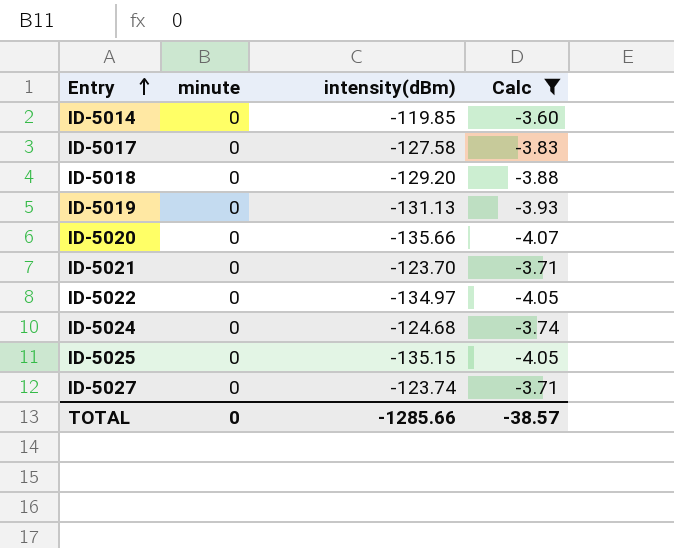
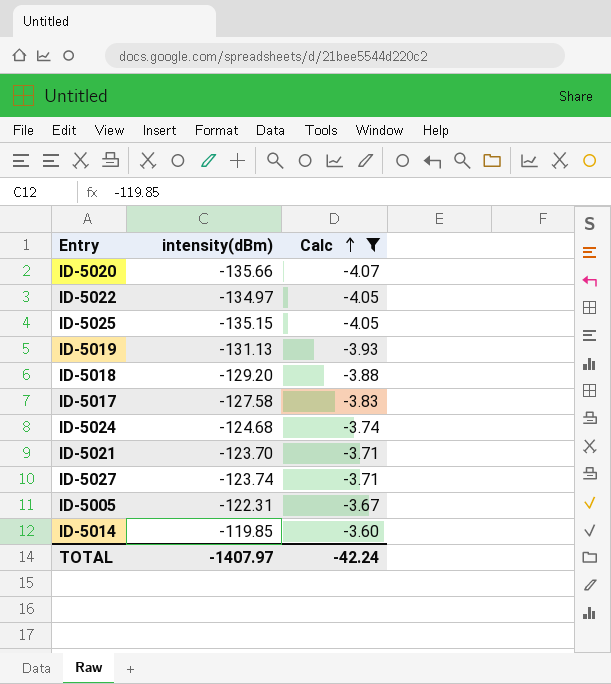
row order: Entry ascending -> Calc ascending
column minute | position: 2 -> none
row ID-5005: none -> -122.31 | -3.67
TOTAL | intensity(dBm): -1285.66 -> -1407.97
TOTAL | Calc: -38.57 -> -42.24

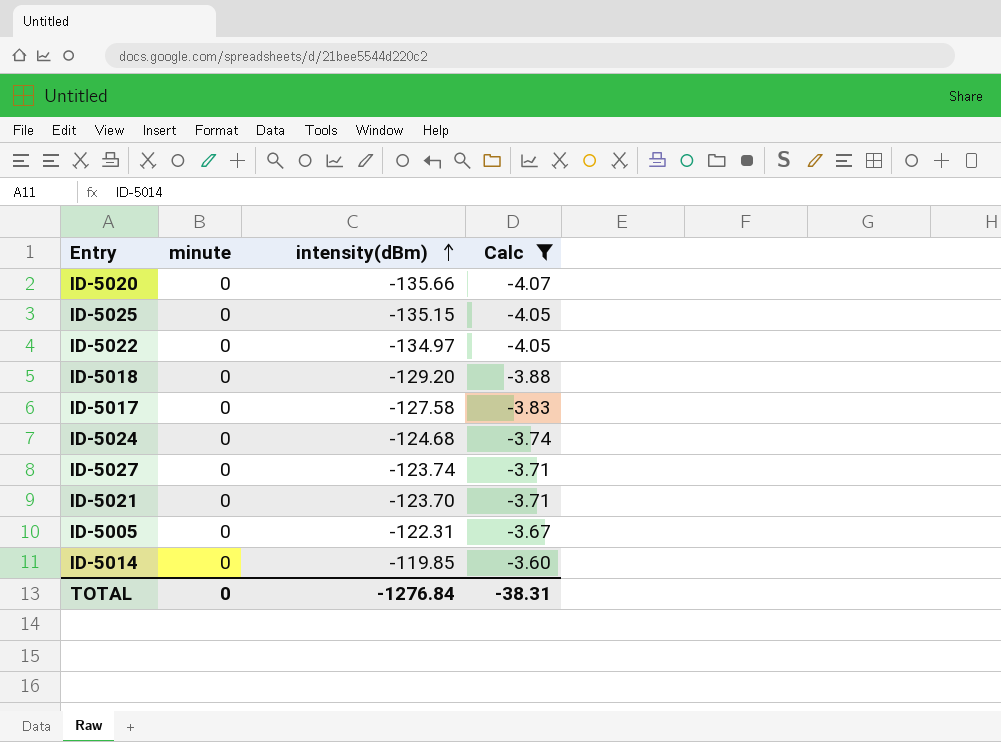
row order: Calc ascending -> intensity(dBm) ascending
column minute | position: none -> 2
row ID-5019: -131.13 | -3.93 -> none
TOTAL | intensity(dBm): -1407.97 -> -1276.84
TOTAL | Calc: -42.24 -> -38.31

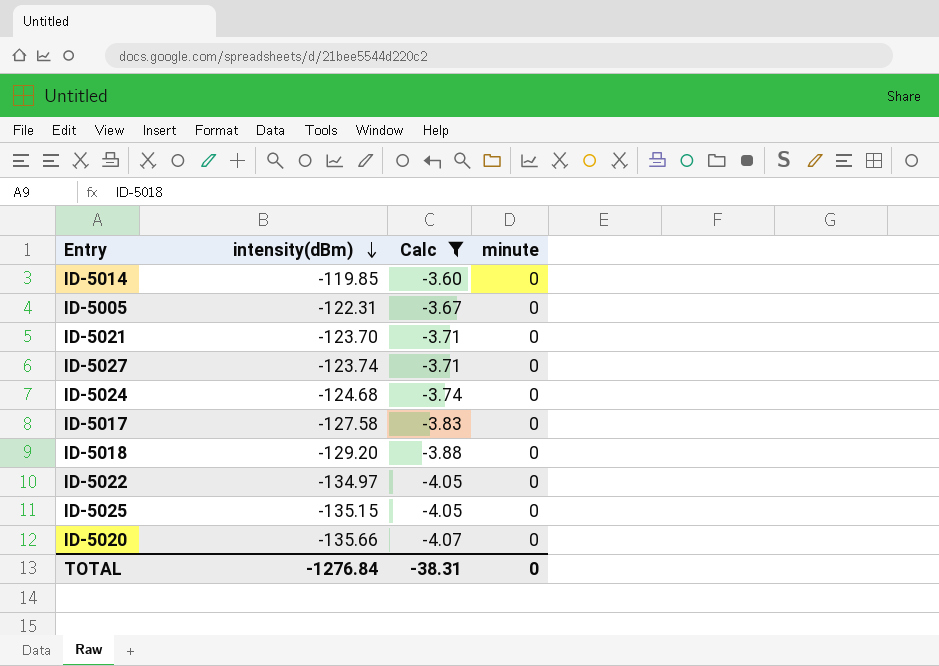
row order: intensity(dBm) ascending -> intensity(dBm) descending
column minute | position: 2 -> 4

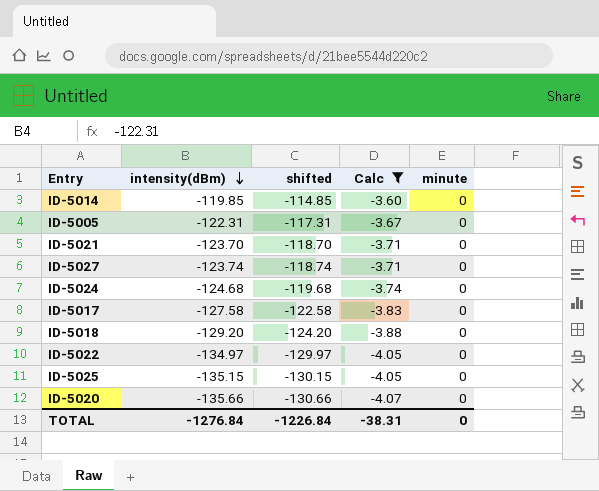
column shifted | formula: none -> [intensity(dBm)] + 5

